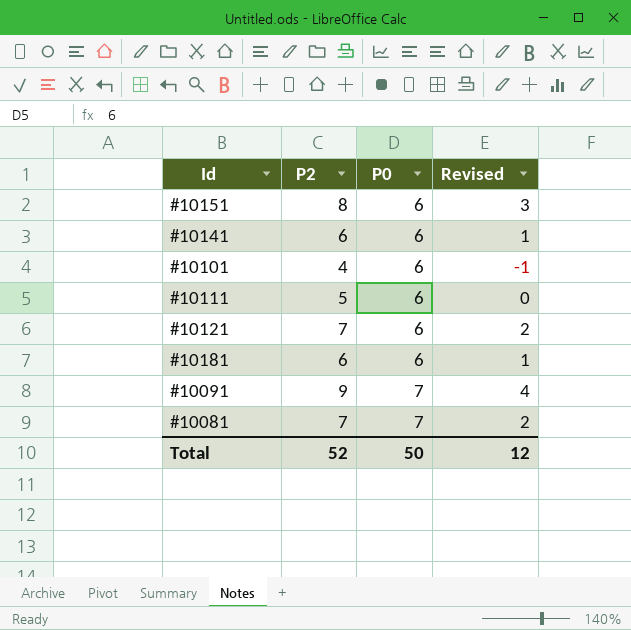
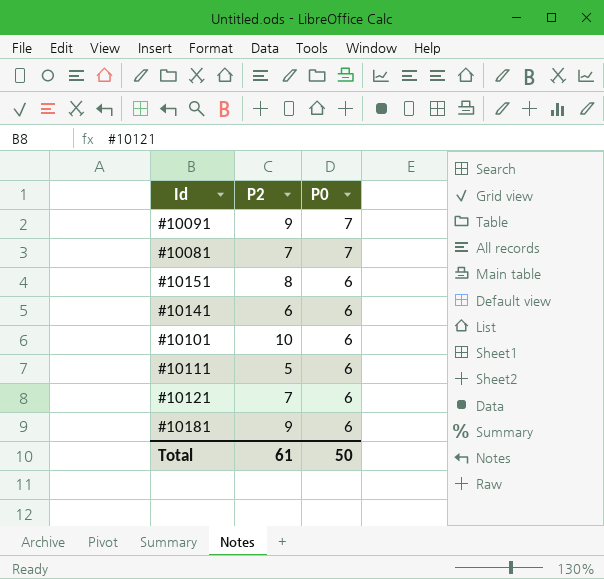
row order: P0 ascending -> P0 descending
column Revised | formula: [P2] - 5 -> none
#10101 | P2: 4 -> 10
#10181 | P2: 6 -> 9
Total | P2: 52 -> 61

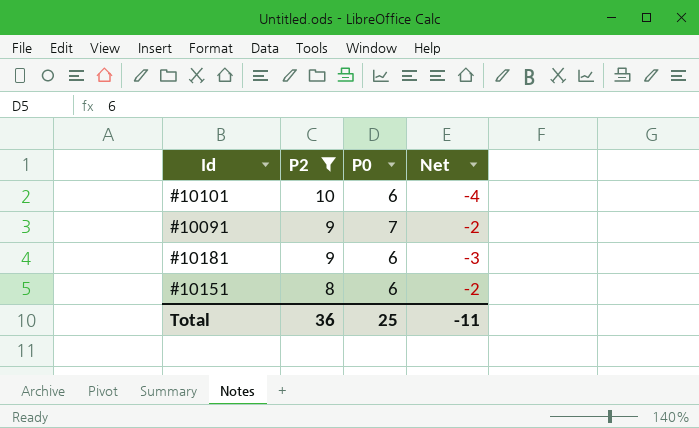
filter: none -> P2 >= 8
row order: P0 descending -> P2 descending
column Net | formula: none -> [P0] - [P2]
Total | P2: 61 -> 36
Total | P0: 50 -> 25

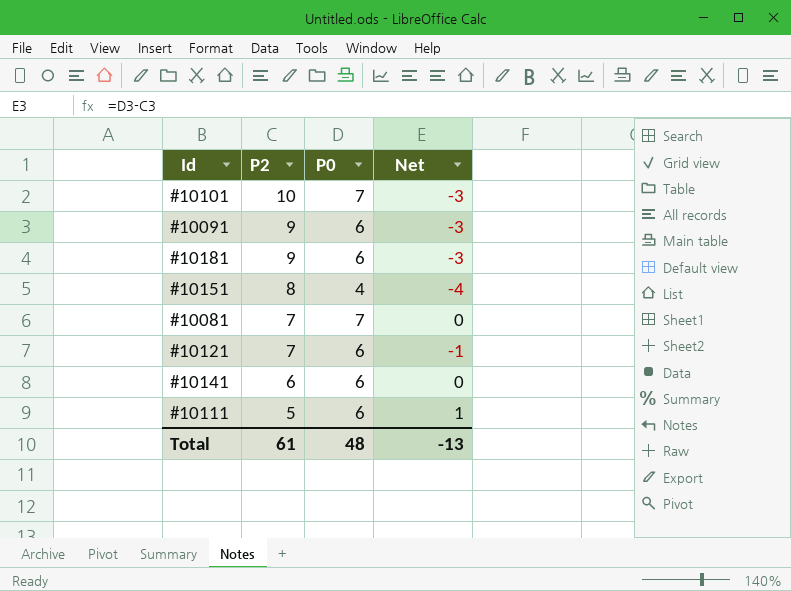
filter: P2 >= 8 -> none
#10101 | P0: 6 -> 7
#10101 | Net: -4 -> -3
#10091 | P0: 7 -> 6
#10091 | Net: -2 -> -3
#10151 | P0: 6 -> 4
#10151 | Net: -2 -> -4
Total | P2: 36 -> 61
Total | P0: 25 -> 48
Total | Net: -11 -> -13

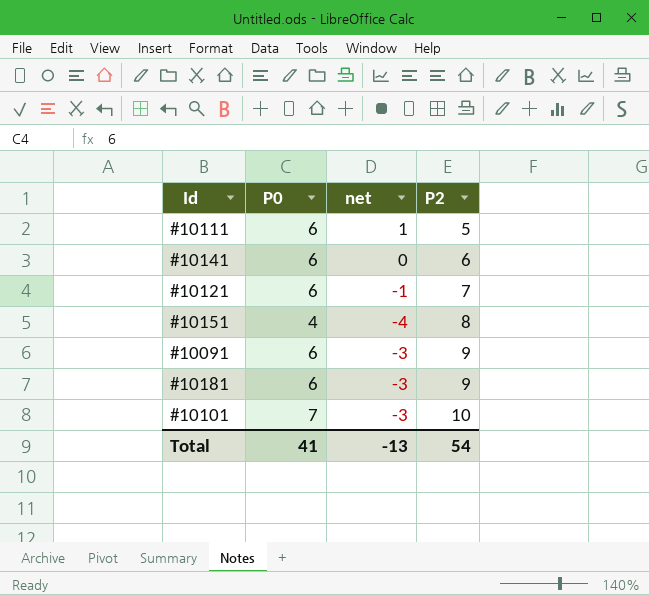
row order: P2 descending -> P2 ascending
column name: Net -> net
column P2 | position: 2 -> 4
row #10081: 7 | 7 | 0 -> none
Total | P0: 48 -> 41
Total | P2: 61 -> 54

